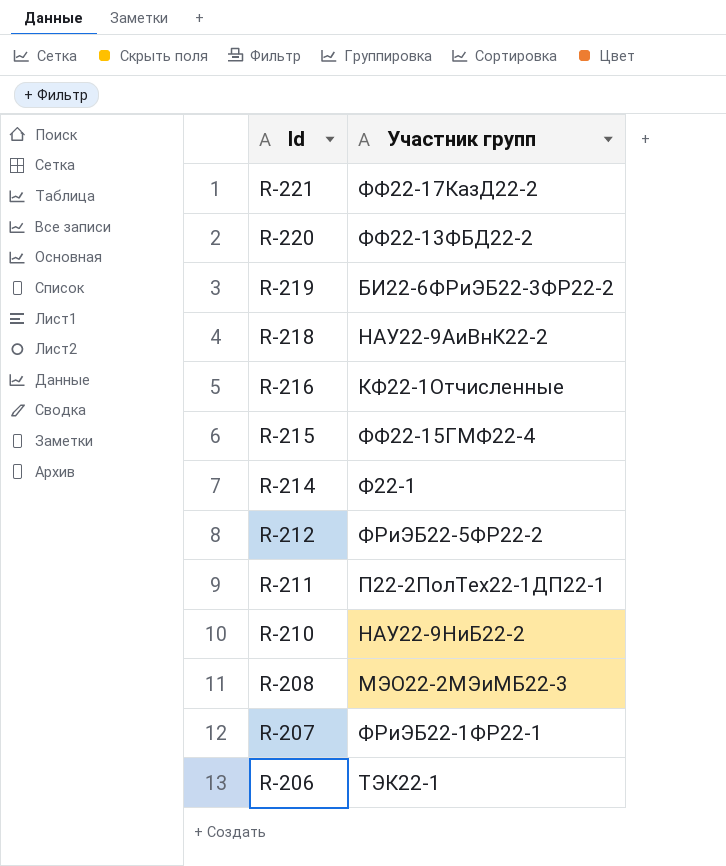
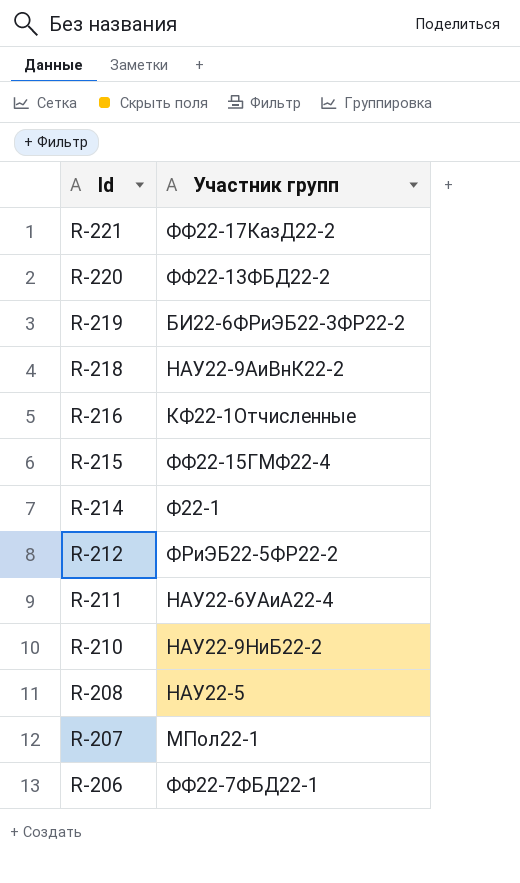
R-211 | Участник групп: П22-2ПолТех22-1ДП22-1 -> НАУ22-6УАиА22-4
R-208 | Участник групп: МЭО22-2МЭиМБ22-3 -> НАУ22-5
R-207 | Участник групп: ФРиЭБ22-1ФР22-1 -> МПол22-1
R-206 | Участник групп: ТЭК22-1 -> ФФ22-7ФБД22-1

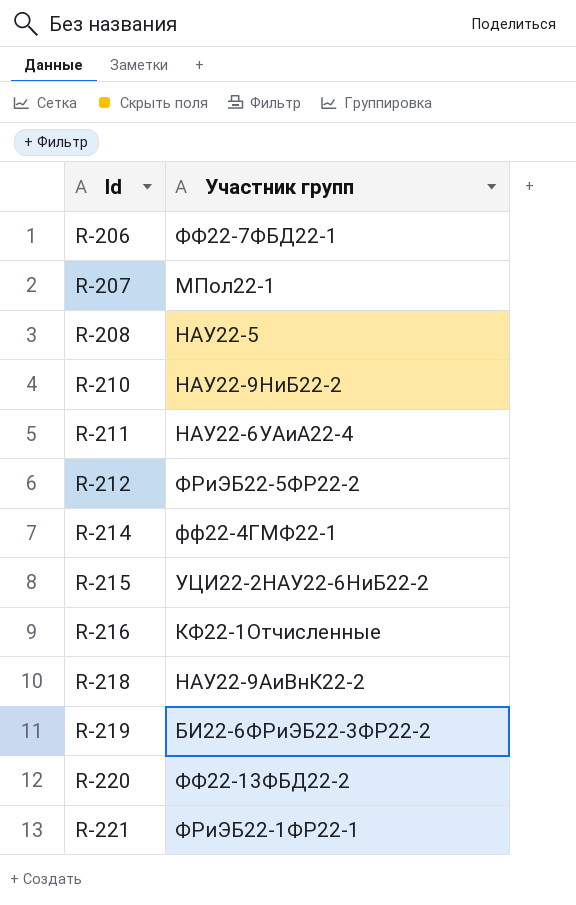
row order: Id descending -> Id ascending
R-214 | Участник групп: Ф22-1 -> фф22-4ГМФ22-1
R-215 | Участник групп: ФФ22-15ГМФ22-4 -> УЦИ22-2НАУ22-6НиБ22-2
R-221 | Участник групп: ФФ22-17КазД22-2 -> ФРиЭБ22-1ФР22-1

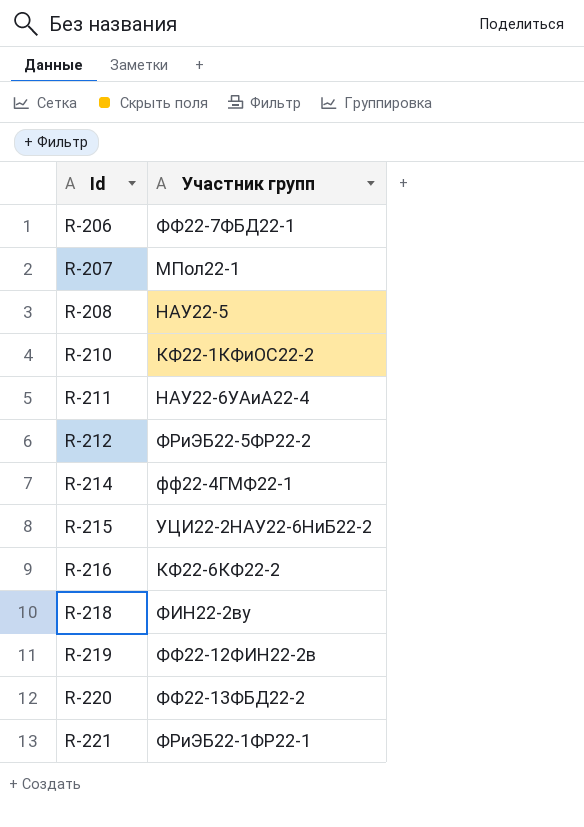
R-210 | Участник групп: НАУ22-9НиБ22-2 -> КФ22-1КФиОС22-2
R-216 | Участник групп: КФ22-1Отчисленные -> КФ22-6КФ22-2
R-218 | Участник групп: НАУ22-9АиВнК22-2 -> ФИН22-2ву
R-219 | Участник групп: БИ22-6ФРиЭБ22-3ФР22-2 -> ФФ22-12ФИН22-2в

